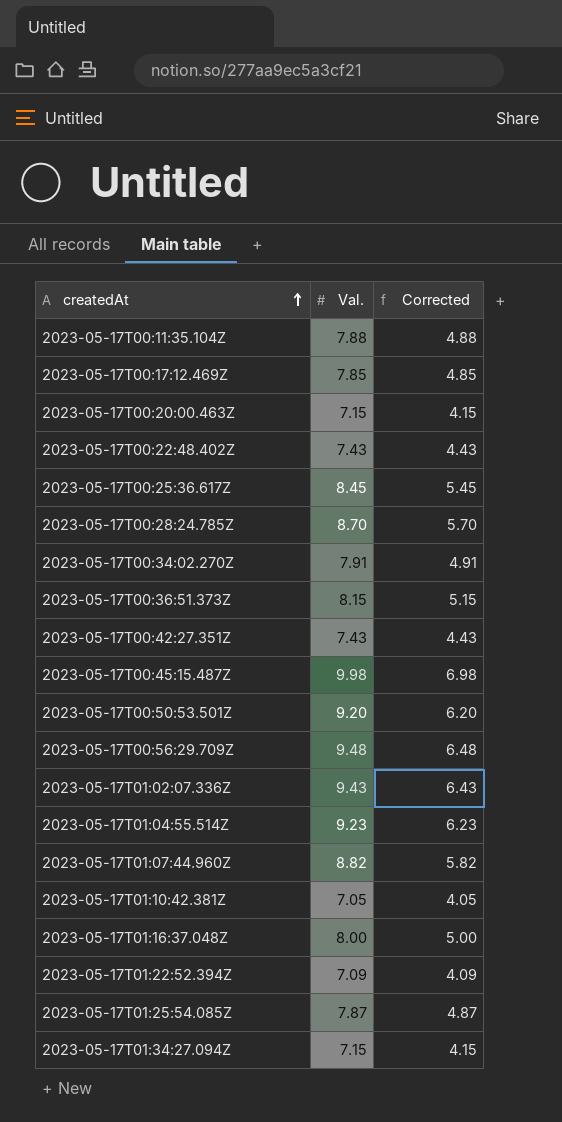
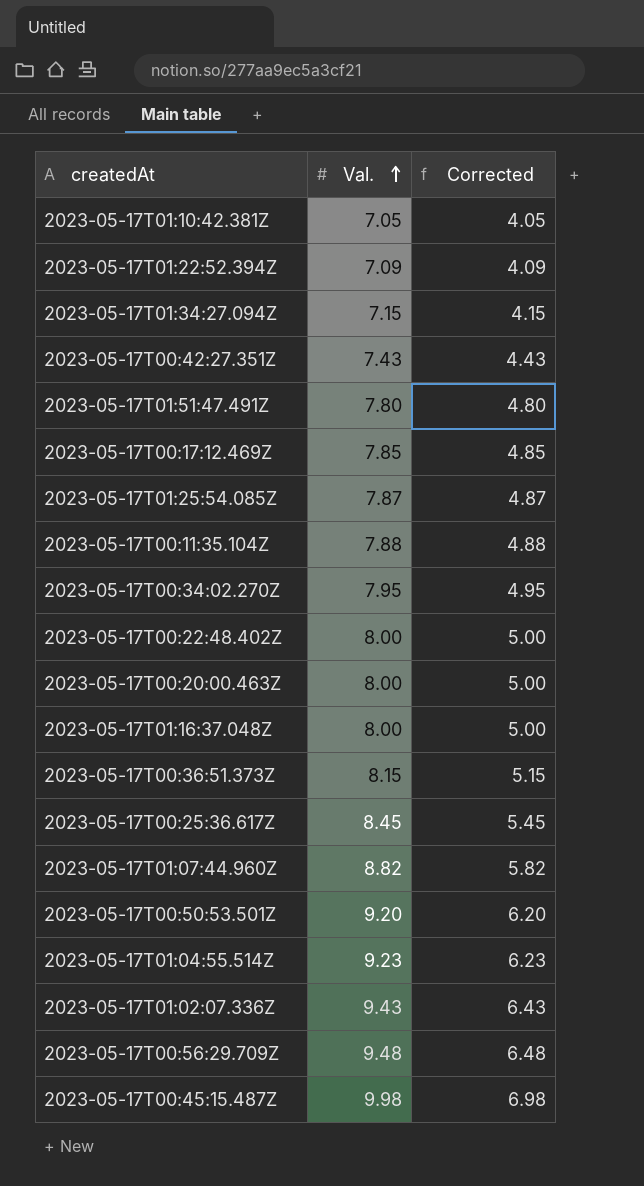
row order: createdAt ascending -> Val. ascending
row 2023-05-17T00:28:24.785Z: 8.70 | 5.70 -> none
row 2023-05-17T01:51:47.491Z: none -> 7.80 | 4.80
2023-05-17T00:34:02.270Z | Val.: 7.91 -> 7.95
2023-05-17T00:34:02.270Z | Corrected: 4.91 -> 4.95
2023-05-17T00:22:48.402Z | Val.: 7.43 -> 8.00
2023-05-17T00:22:48.402Z | Corrected: 4.43 -> 5.00
2023-05-17T00:20:00.463Z | Val.: 7.15 -> 8.00
2023-05-17T00:20:00.463Z | Corrected: 4.15 -> 5.00

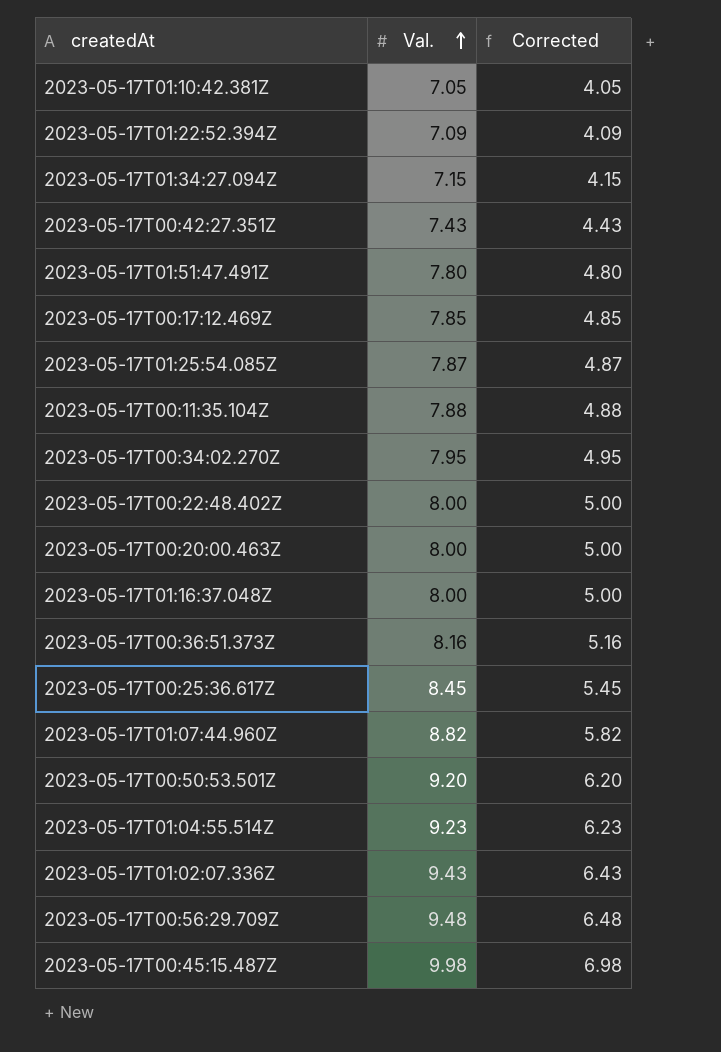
2023-05-17T00:36:51.373Z | Val.: 8.15 -> 8.16
2023-05-17T00:36:51.373Z | Corrected: 5.15 -> 5.16

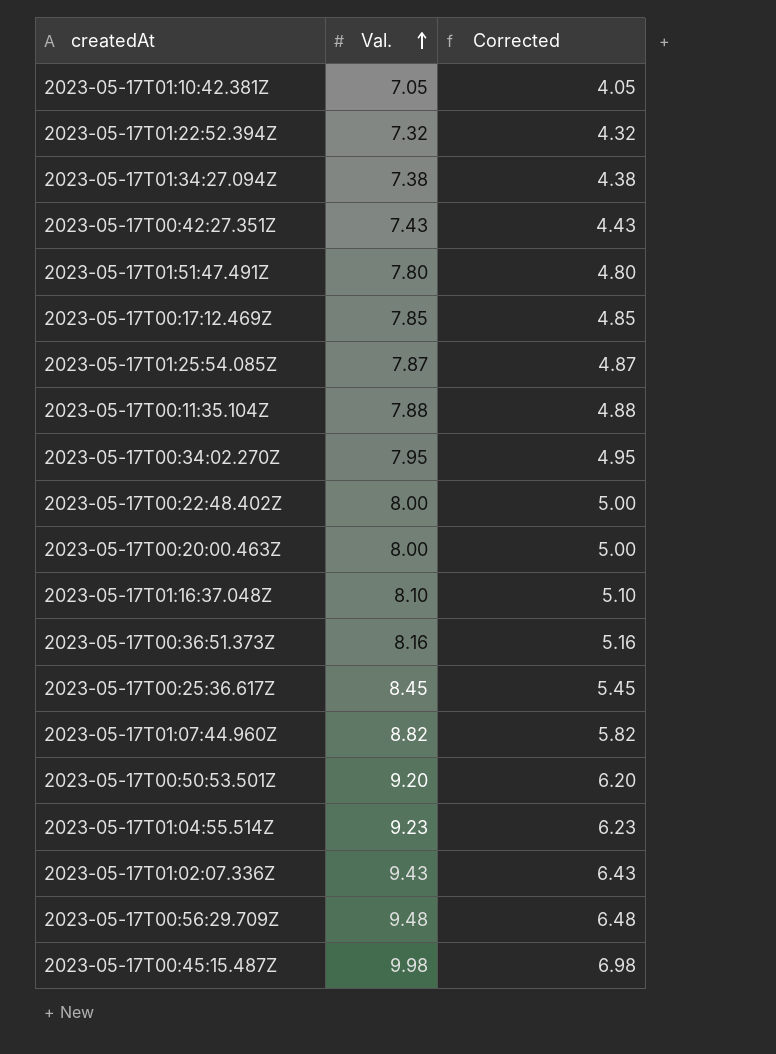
2023-05-17T01:22:52.394Z | Val.: 7.09 -> 7.32
2023-05-17T01:22:52.394Z | Corrected: 4.09 -> 4.32
2023-05-17T01:34:27.094Z | Val.: 7.15 -> 7.38
2023-05-17T01:34:27.094Z | Corrected: 4.15 -> 4.38
2023-05-17T01:16:37.048Z | Val.: 8.00 -> 8.10
2023-05-17T01:16:37.048Z | Corrected: 5.00 -> 5.10

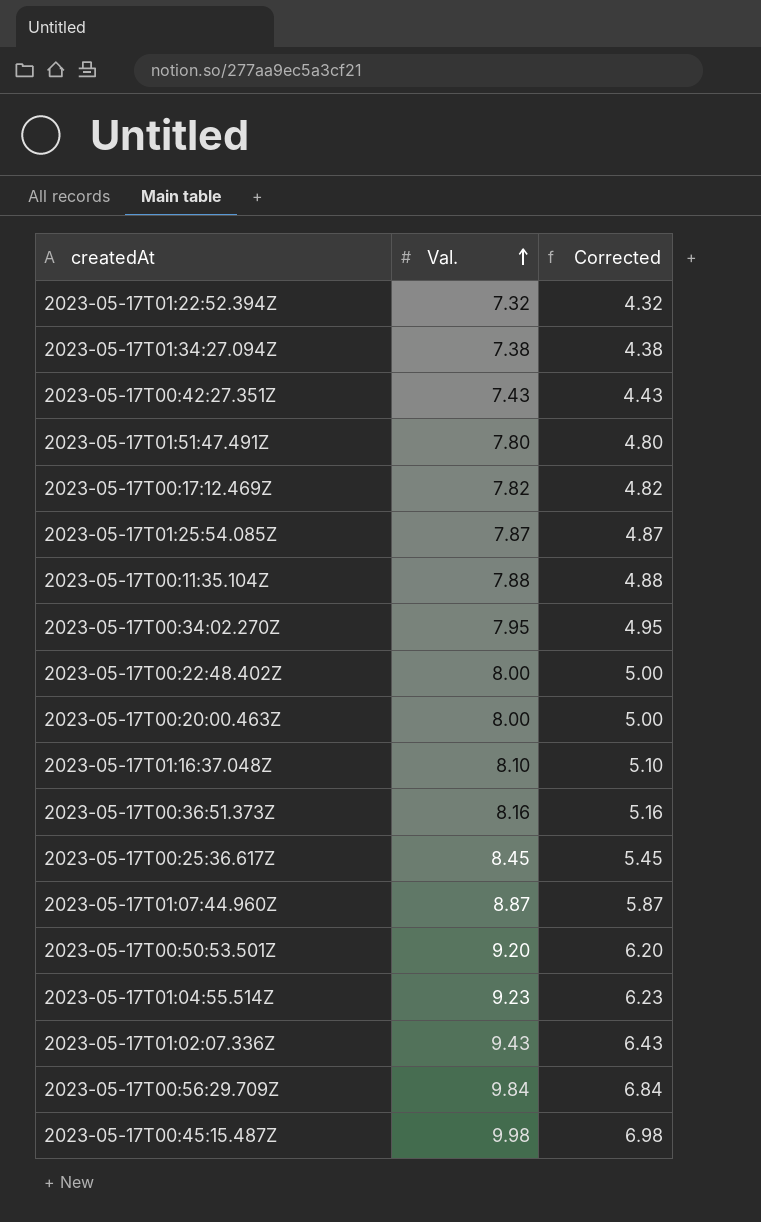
row 2023-05-17T01:10:42.381Z: 7.05 | 4.05 -> none
2023-05-17T00:17:12.469Z | Val.: 7.85 -> 7.82
2023-05-17T00:17:12.469Z | Corrected: 4.85 -> 4.82
2023-05-17T01:07:44.960Z | Val.: 8.82 -> 8.87
2023-05-17T01:07:44.960Z | Corrected: 5.82 -> 5.87
2023-05-17T00:56:29.709Z | Val.: 9.48 -> 9.84
2023-05-17T00:56:29.709Z | Corrected: 6.48 -> 6.84

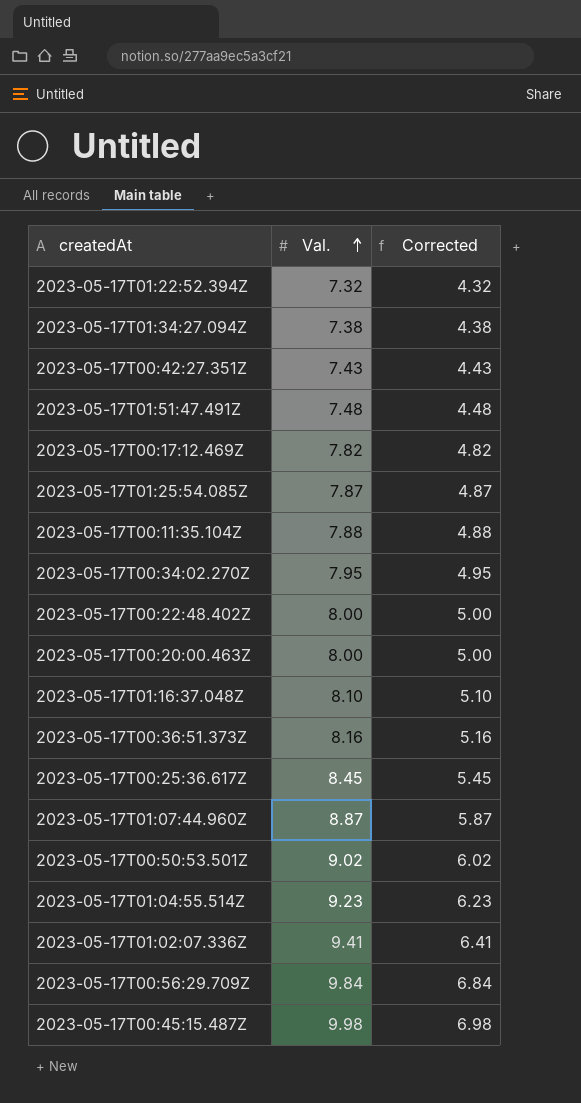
2023-05-17T01:51:47.491Z | Val.: 7.80 -> 7.48
2023-05-17T01:51:47.491Z | Corrected: 4.80 -> 4.48
2023-05-17T00:50:53.501Z | Val.: 9.20 -> 9.02
2023-05-17T00:50:53.501Z | Corrected: 6.20 -> 6.02
2023-05-17T01:02:07.336Z | Val.: 9.43 -> 9.41
2023-05-17T01:02:07.336Z | Corrected: 6.43 -> 6.41

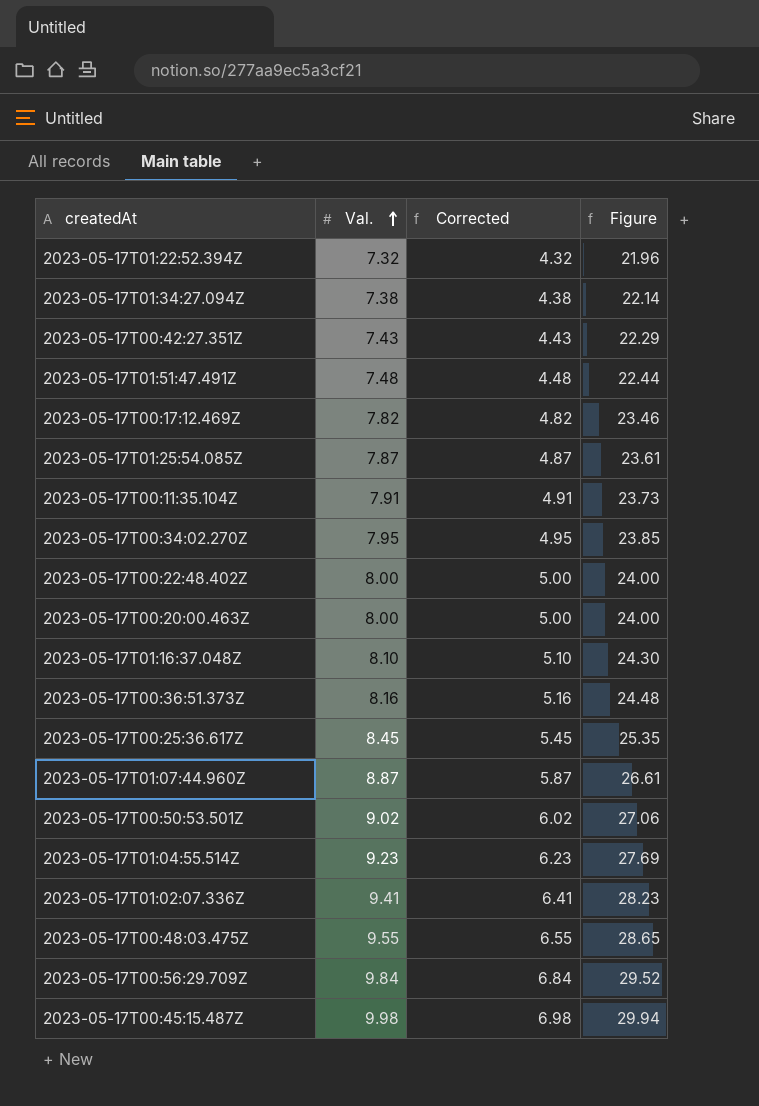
column Figure | formula: none -> [Val.] * 3
2023-05-17T00:11:35.104Z | Val.: 7.88 -> 7.91
2023-05-17T00:11:35.104Z | Corrected: 4.88 -> 4.91
row 2023-05-17T00:48:03.475Z: none -> 9.55 | 6.55 | 28.65

